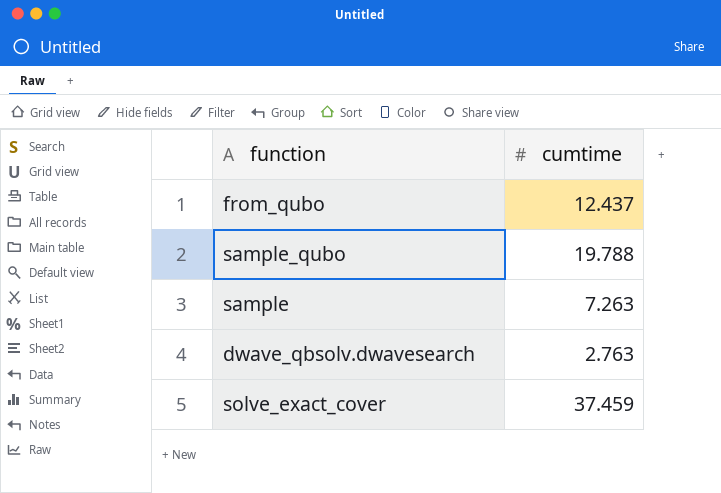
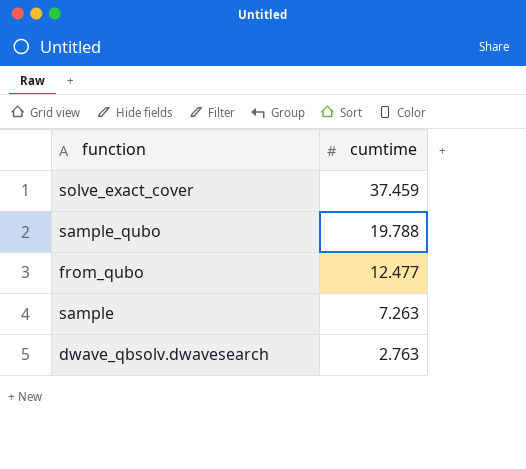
row order: none -> cumtime descending
from_qubo | cumtime: 12.437 -> 12.477

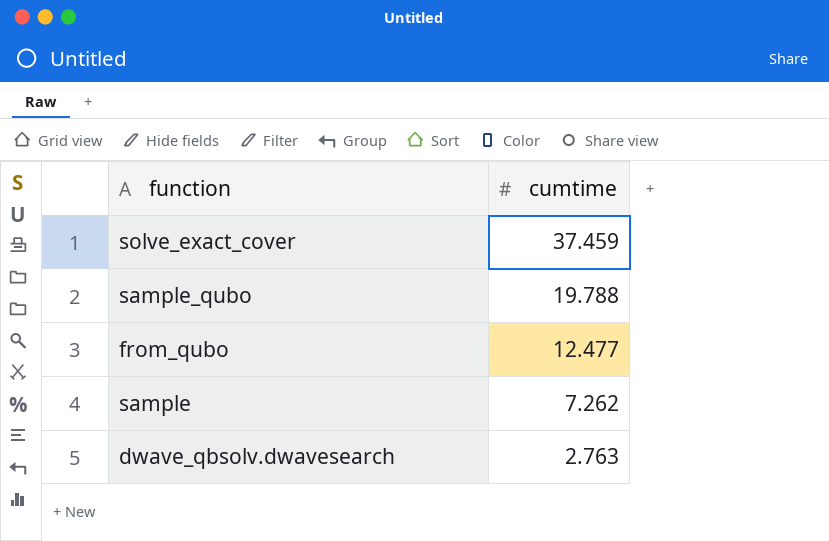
sample | cumtime: 7.263 -> 7.262

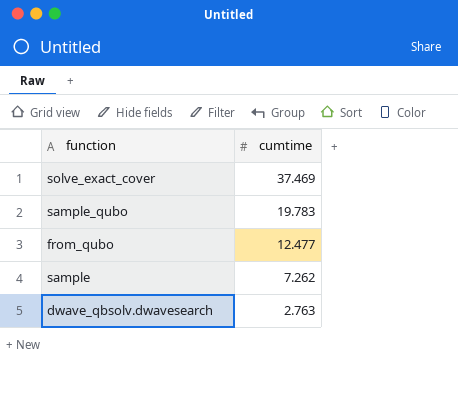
solve_exact_cover | cumtime: 37.459 -> 37.469
sample_qubo | cumtime: 19.788 -> 19.783

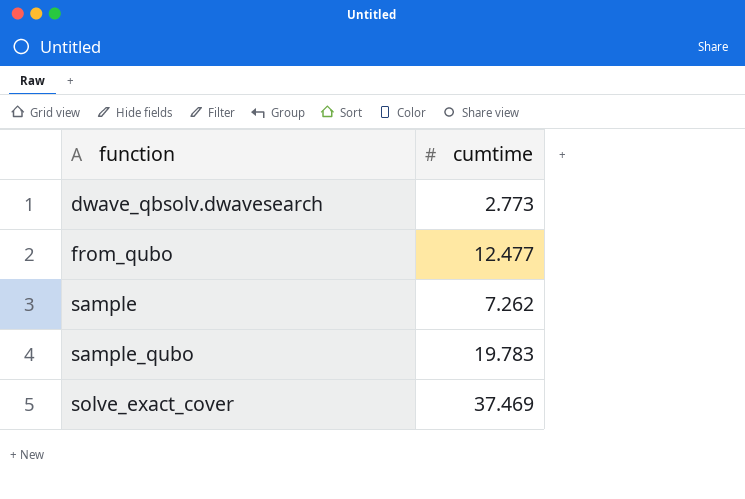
row order: cumtime descending -> function ascending
dwave_qbsolv.dwavesearch | cumtime: 2.763 -> 2.773

